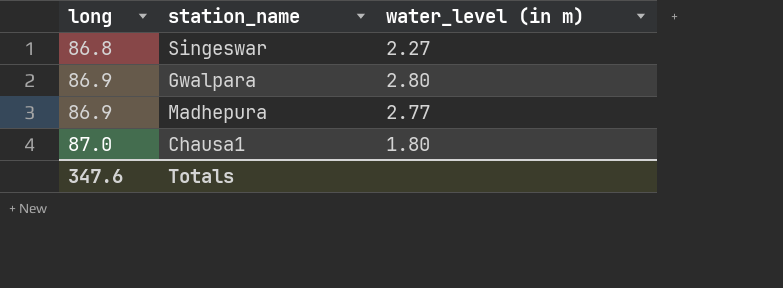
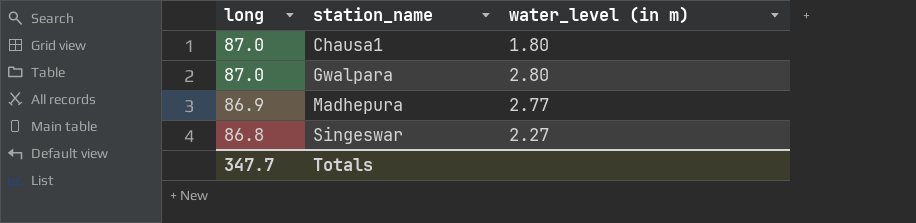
row order: long ascending -> long descending
Gwalpara | long: 86.9 -> 87.0
Totals | long: 347.6 -> 347.7

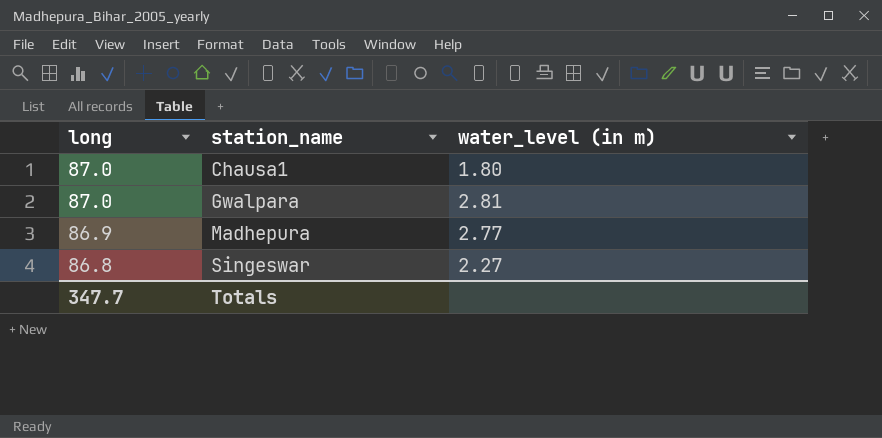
Gwalpara | water_level (in m): 2.80 -> 2.81

